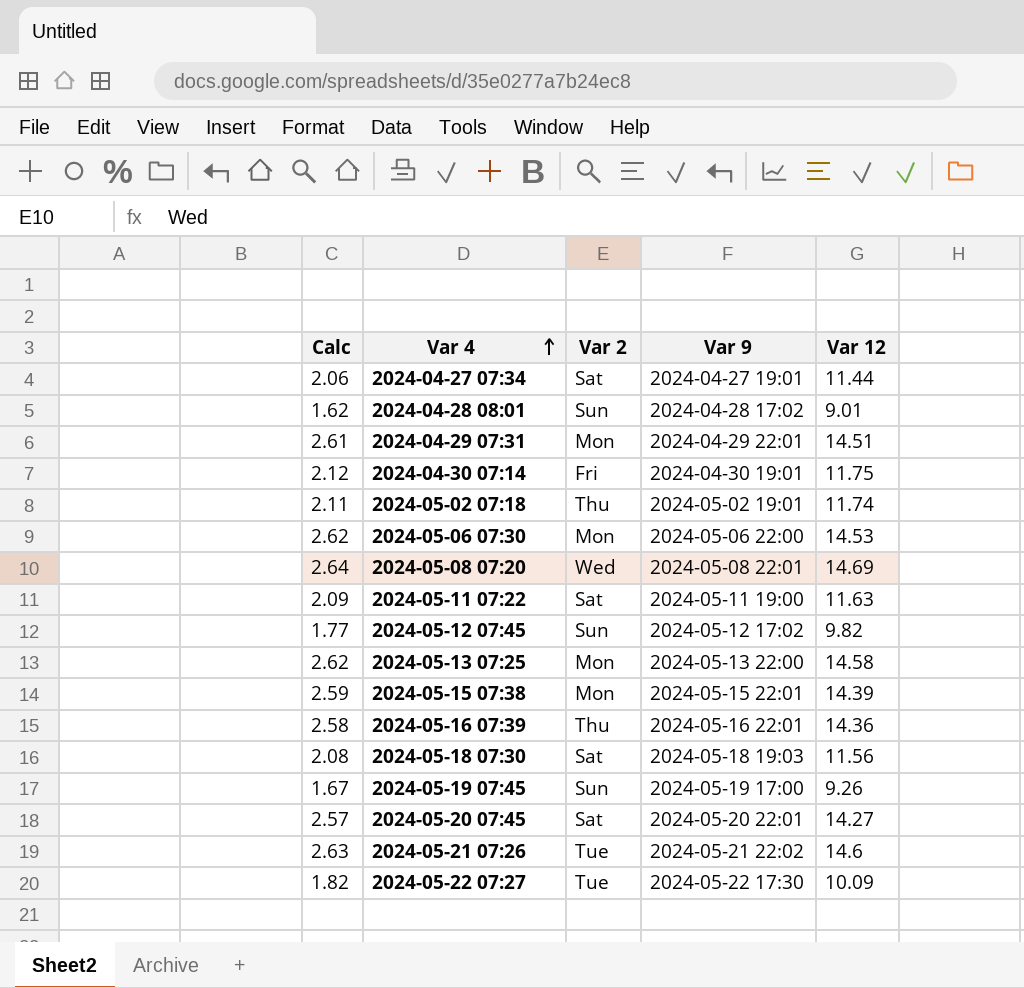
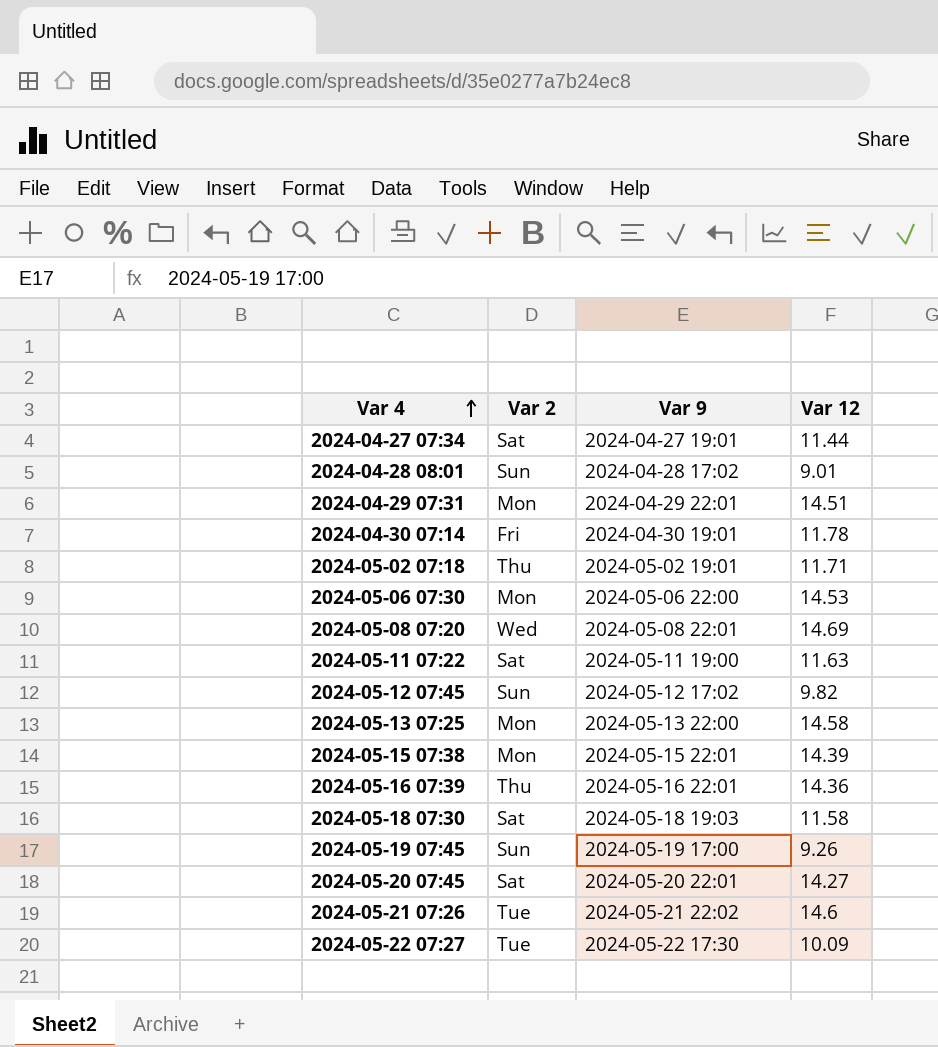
column Calc | formula: [Var 12] * 0.18 -> none
2024-04-30 07:14 | Var 12: 11.75 -> 11.78
2024-05-02 07:18 | Var 12: 11.74 -> 11.71
2024-05-18 07:30 | Var 12: 11.56 -> 11.58

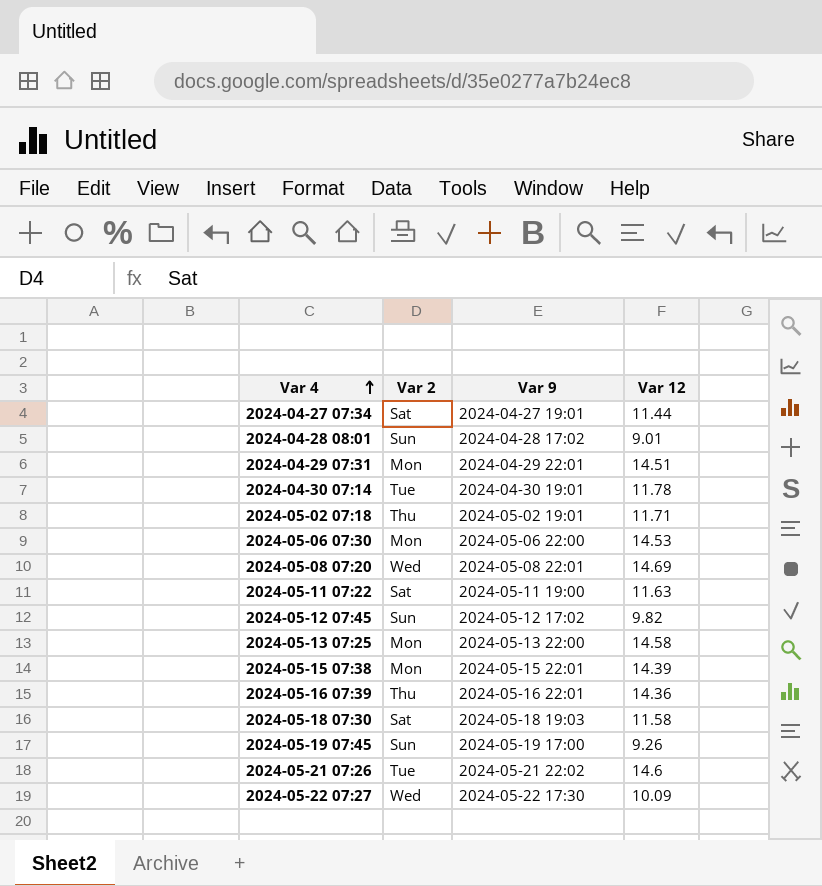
row 2024-05-20 07:45: Sat | 2024-05-20 22:01 | 14.27 -> none
2024-04-30 07:14 | Var 2: Fri -> Tue
2024-05-22 07:27 | Var 2: Tue -> Wed

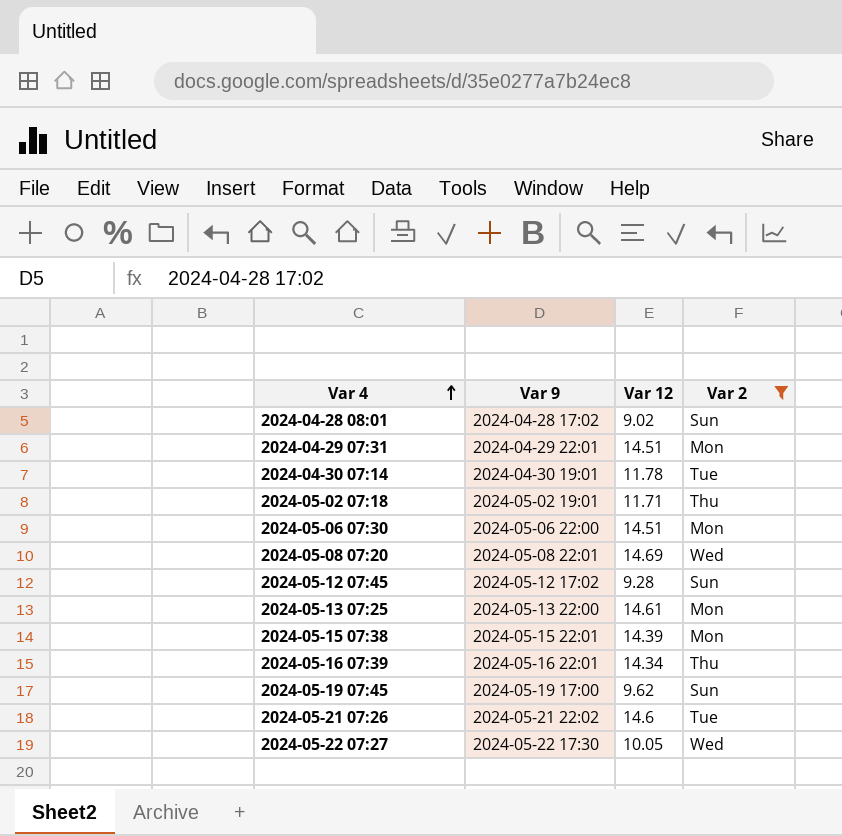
filter: none -> Var 2 != Sat
column Var 2 | position: 2 -> 4
2024-04-28 08:01 | Var 12: 9.01 -> 9.02
2024-05-06 07:30 | Var 12: 14.53 -> 14.51
2024-05-12 07:45 | Var 12: 9.82 -> 9.28
2024-05-13 07:25 | Var 12: 14.58 -> 14.61
2024-05-16 07:39 | Var 12: 14.36 -> 14.34
2024-05-19 07:45 | Var 12: 9.26 -> 9.62
2024-05-22 07:27 | Var 12: 10.09 -> 10.05

